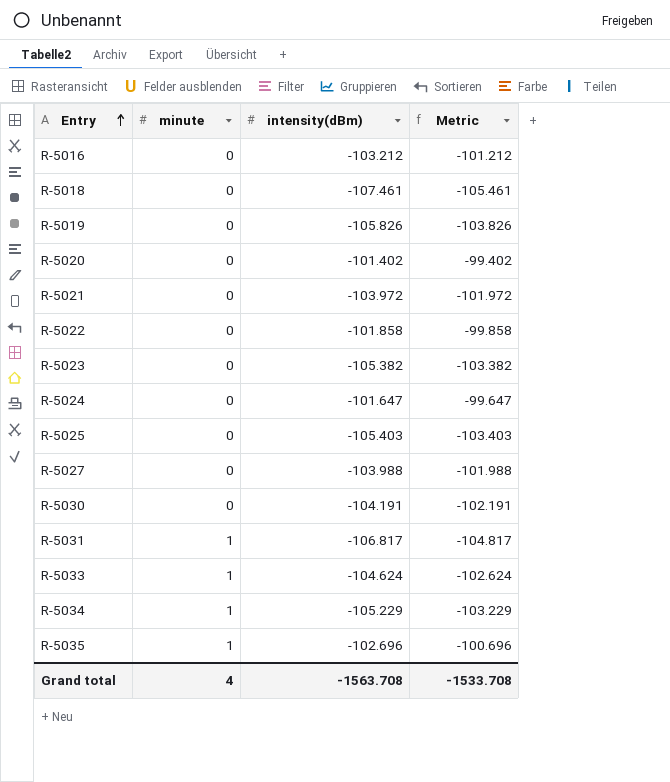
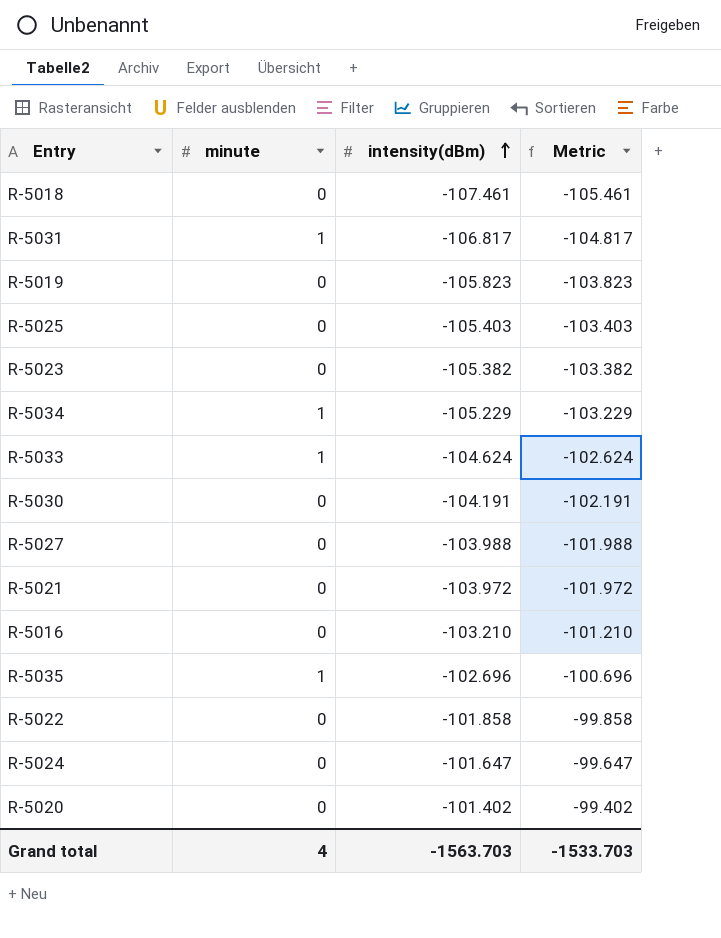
row order: Entry ascending -> intensity(dBm) ascending
R-5019 | intensity(dBm): -105.826 -> -105.823
R-5019 | Metric: -103.826 -> -103.823
R-5016 | intensity(dBm): -103.212 -> -103.210
R-5016 | Metric: -101.212 -> -101.210
Grand total | intensity(dBm): -1563.708 -> -1563.703
Grand total | Metric: -1533.708 -> -1533.703

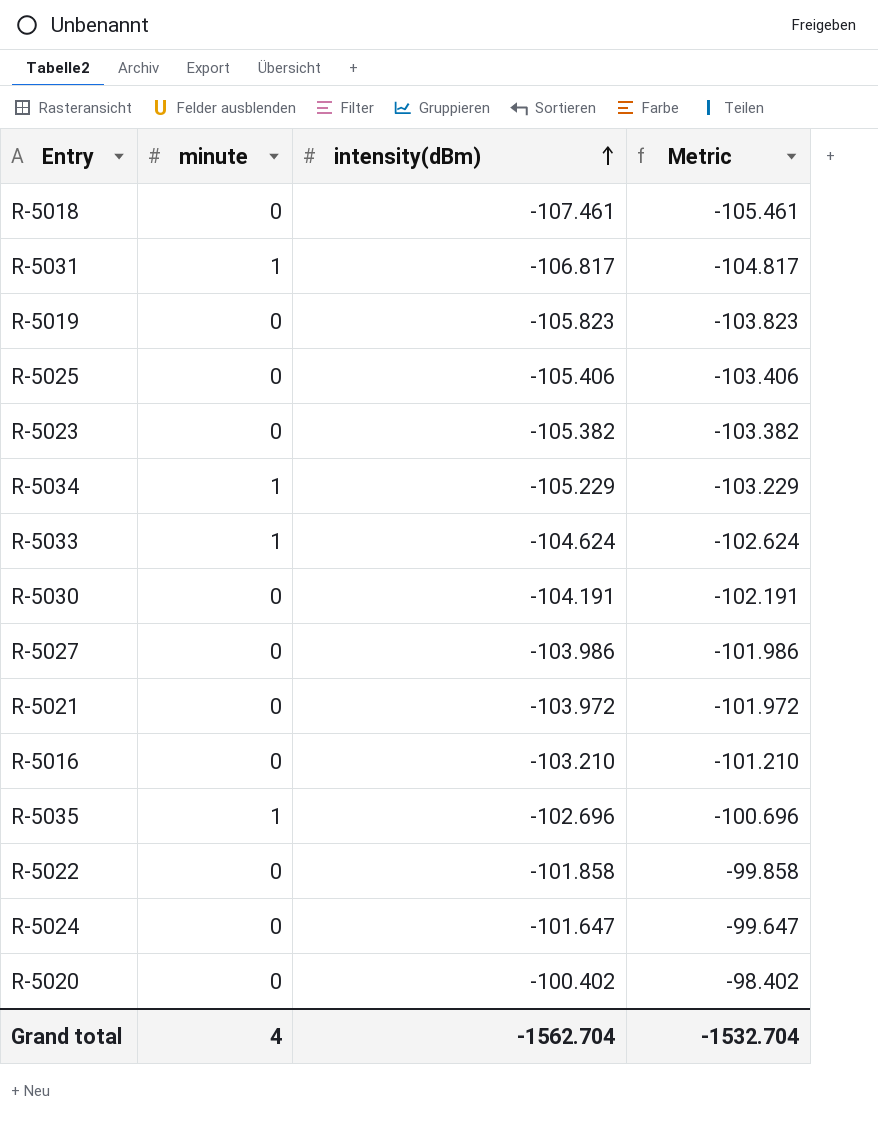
R-5025 | intensity(dBm): -105.403 -> -105.406
R-5025 | Metric: -103.403 -> -103.406
R-5027 | intensity(dBm): -103.988 -> -103.986
R-5027 | Metric: -101.988 -> -101.986
R-5020 | intensity(dBm): -101.402 -> -100.402
R-5020 | Metric: -99.402 -> -98.402
Grand total | intensity(dBm): -1563.703 -> -1562.704
Grand total | Metric: -1533.703 -> -1532.704

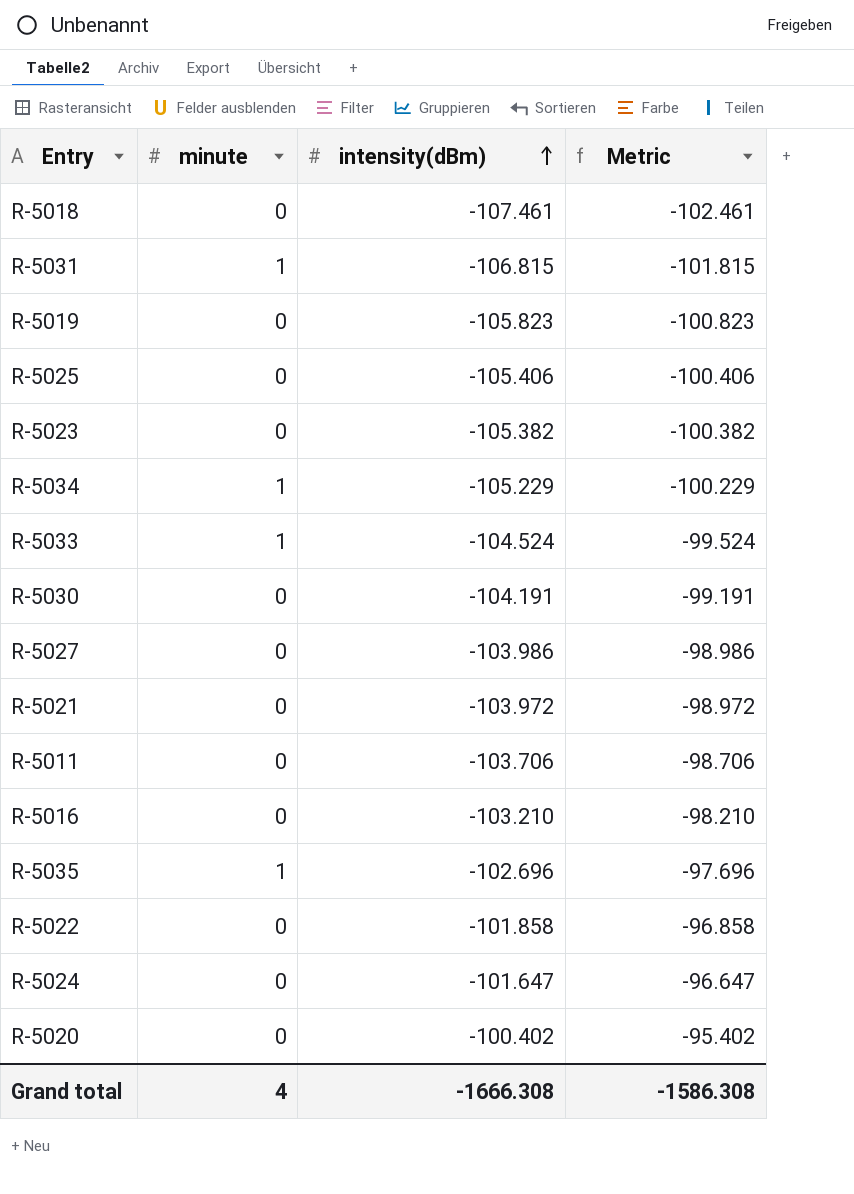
column Metric | formula: [intensity(dBm)] + 2 -> [intensity(dBm)] + 5
R-5031 | intensity(dBm): -106.817 -> -106.815
R-5033 | intensity(dBm): -104.624 -> -104.524
row R-5011: none -> 0 | -103.706 | -98.706
Grand total | intensity(dBm): -1562.704 -> -1666.308
Grand total | Metric: -1532.704 -> -1586.308

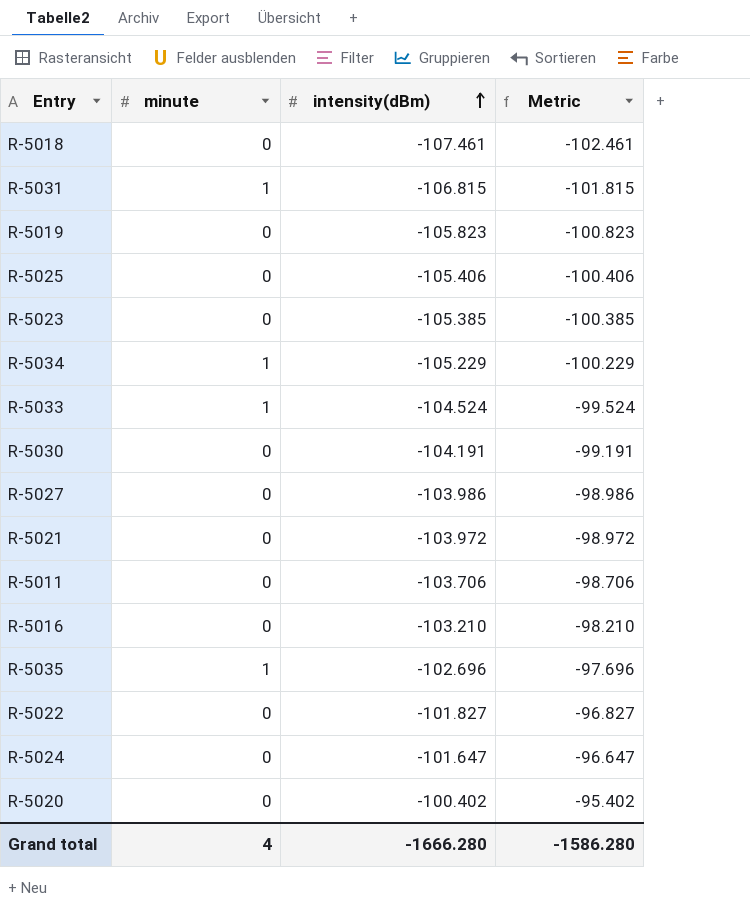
R-5023 | intensity(dBm): -105.382 -> -105.385
R-5023 | Metric: -100.382 -> -100.385
R-5022 | intensity(dBm): -101.858 -> -101.827
R-5022 | Metric: -96.858 -> -96.827
Grand total | intensity(dBm): -1666.308 -> -1666.280
Grand total | Metric: -1586.308 -> -1586.280

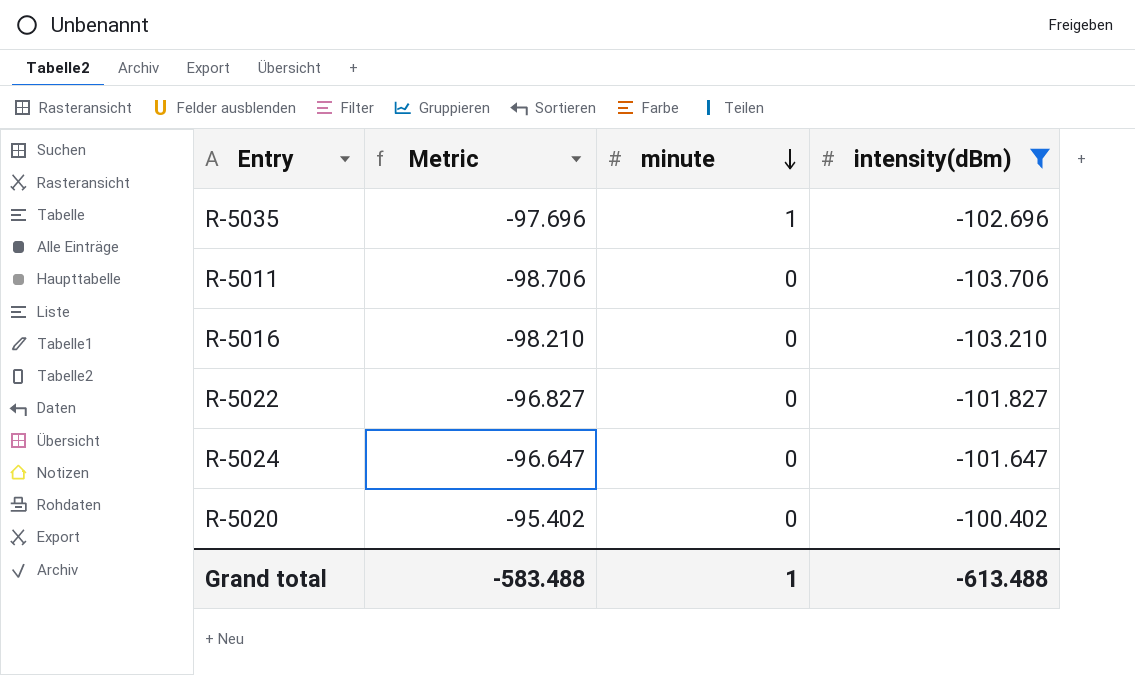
filter: none -> intensity(dBm) >= -103.706
row order: intensity(dBm) ascending -> minute descending
column Metric | position: 4 -> 2
Grand total | Metric: -1586.280 -> -583.488
Grand total | minute: 4 -> 1
Grand total | intensity(dBm): -1666.280 -> -613.488

